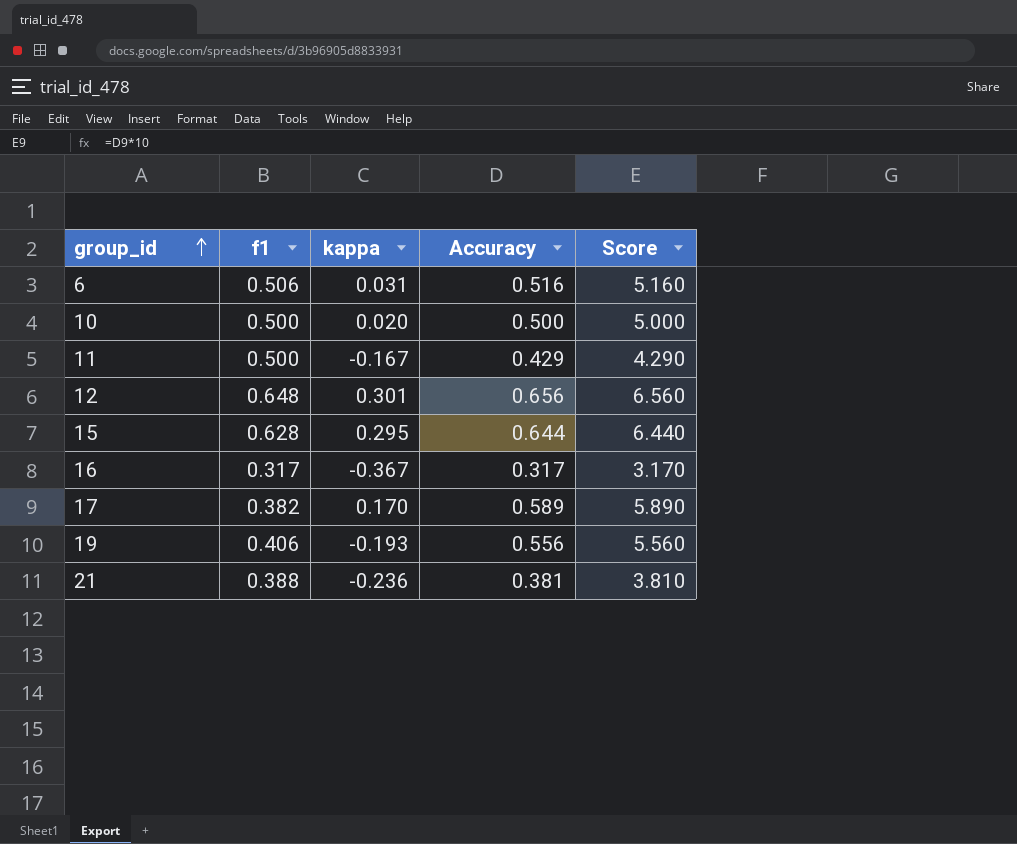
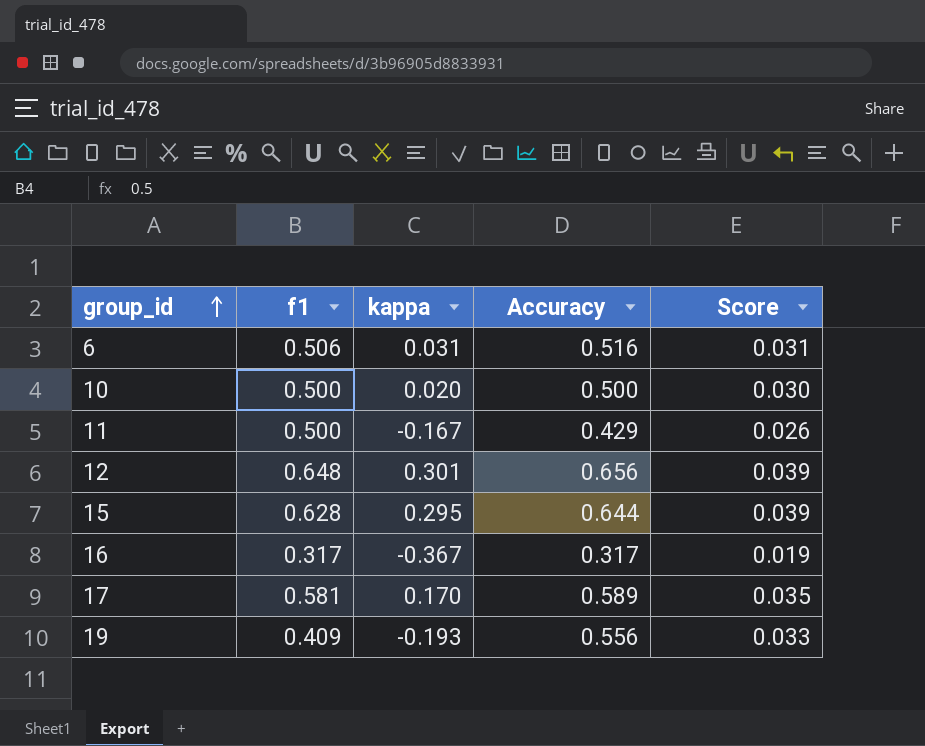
column Score | formula: [Accuracy] * 10 -> [Accuracy] * 0.06
row 21: 0.388 | -0.236 | 0.381 | 3.810 -> none
17 | f1: 0.382 -> 0.581
19 | f1: 0.406 -> 0.409

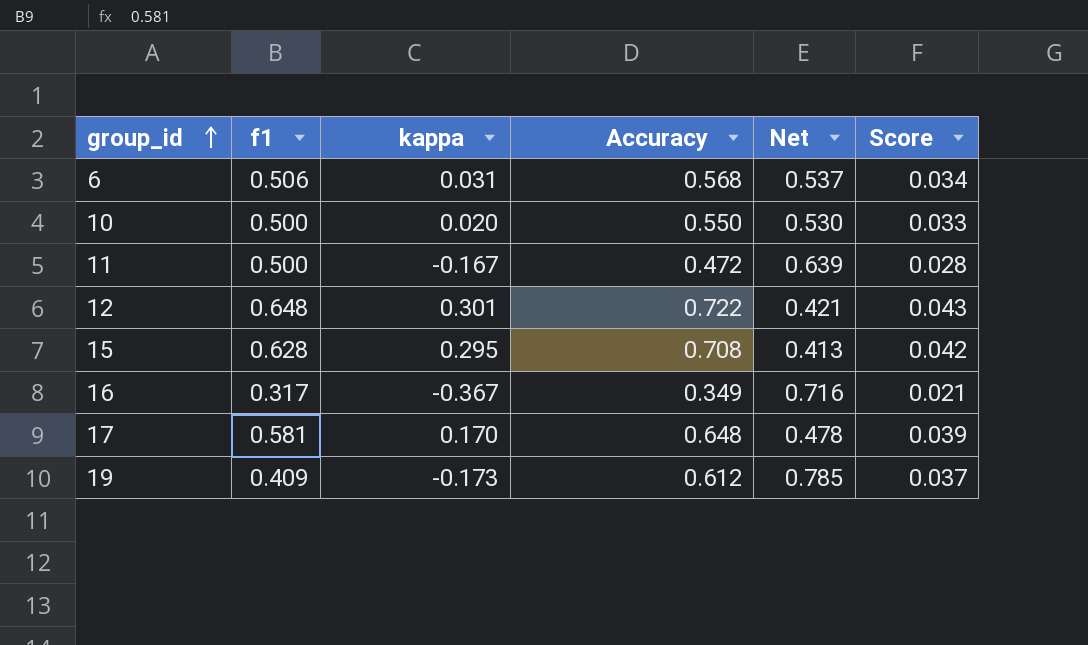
column Net | formula: none -> [Accuracy] - [kappa]
6 | Accuracy: 0.516 -> 0.568
6 | Score: 0.031 -> 0.034
10 | Accuracy: 0.500 -> 0.550
10 | Score: 0.030 -> 0.033
11 | Accuracy: 0.429 -> 0.472
11 | Score: 0.026 -> 0.028
12 | Accuracy: 0.656 -> 0.722
12 | Score: 0.039 -> 0.043
15 | Accuracy: 0.644 -> 0.708
15 | Score: 0.039 -> 0.042
16 | Accuracy: 0.317 -> 0.349
16 | Score: 0.019 -> 0.021
17 | Accuracy: 0.589 -> 0.648
17 | Score: 0.035 -> 0.039
19 | kappa: -0.193 -> -0.173
19 | Accuracy: 0.556 -> 0.612
19 | Score: 0.033 -> 0.037

